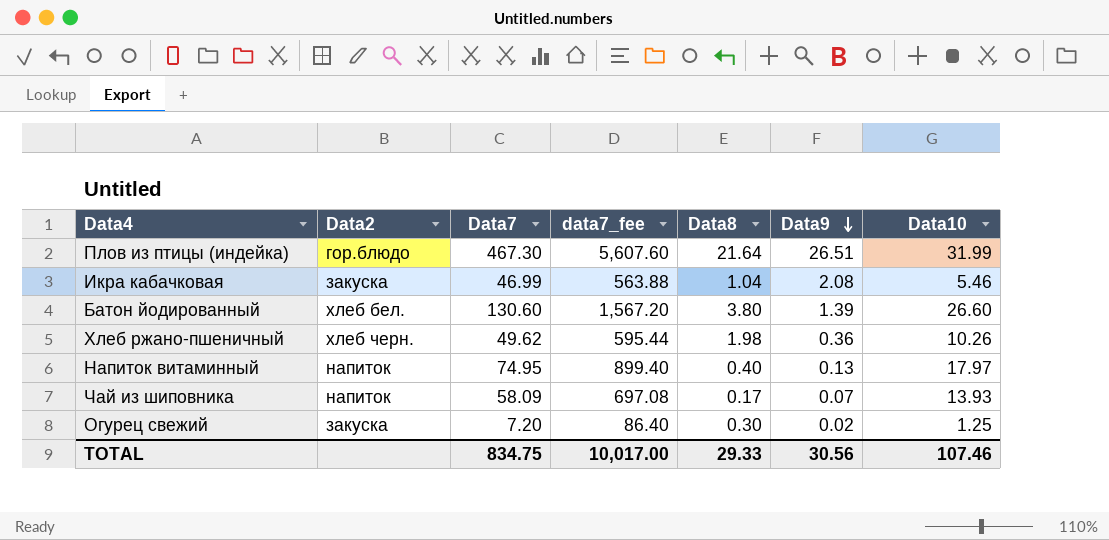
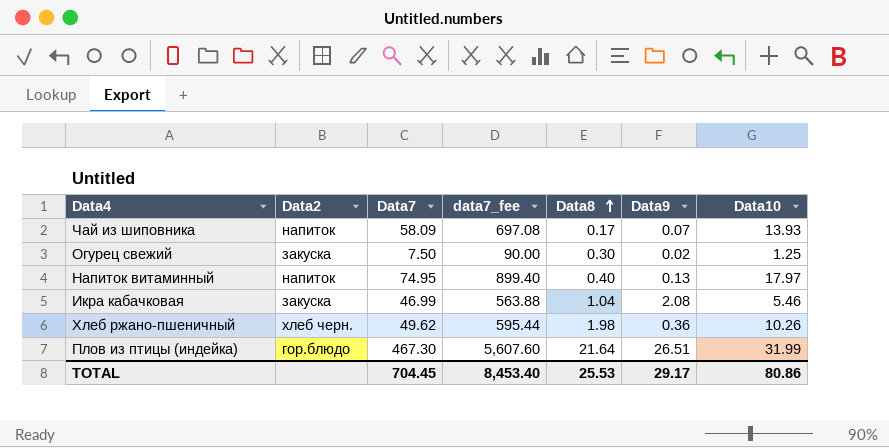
row order: Data9 descending -> Data8 ascending
row Батон йодированный: хлеб бел. | 130.60 | 1,567.20 | 3.80 | 1.39 | 26.60 -> none
Огурец свежий | Data7: 7.20 -> 7.50
Огурец свежий | data7_fee: 86.40 -> 90.00
TOTAL | Data7: 834.75 -> 704.45
TOTAL | data7_fee: 10,017.00 -> 8,453.40
TOTAL | Data8: 29.33 -> 25.53
TOTAL | Data9: 30.56 -> 29.17
TOTAL | Data10: 107.46 -> 80.86

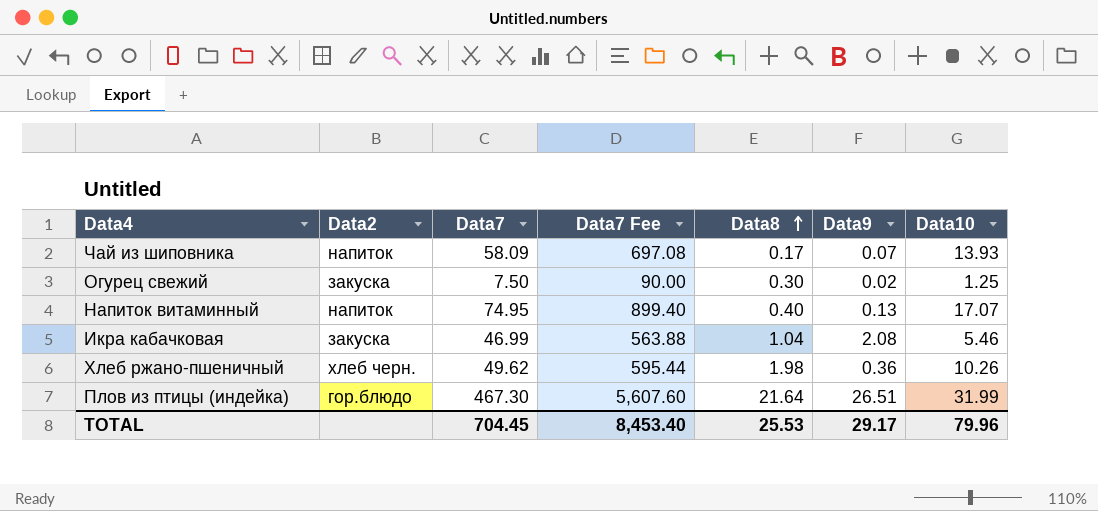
column name: data7_fee -> Data7 Fee
Напиток витаминный | Data10: 17.97 -> 17.07
TOTAL | Data10: 80.86 -> 79.96

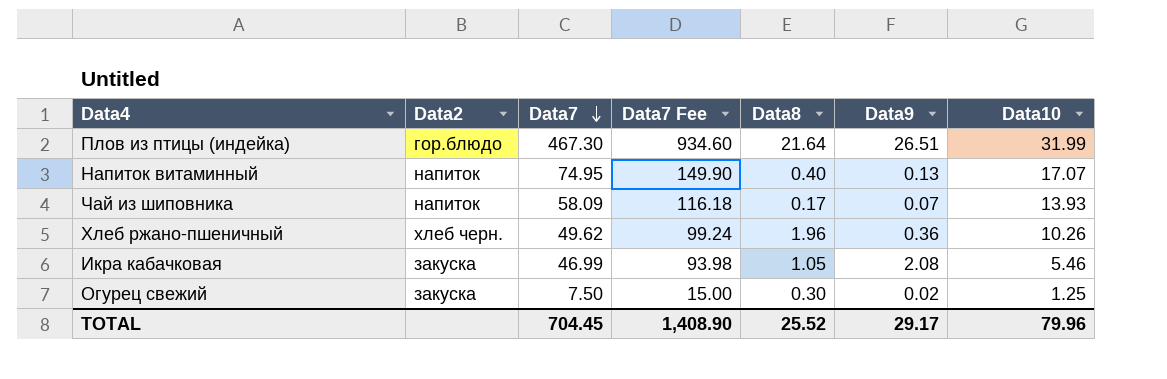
row order: Data8 ascending -> Data7 descending
column Data7 Fee | formula: [Data7] * 12 -> [Data7] * 2
Хлеб ржано-пшеничный | Data8: 1.98 -> 1.96
Икра кабачковая | Data8: 1.04 -> 1.05
TOTAL | Data7 Fee: 8,453.40 -> 1,408.90
TOTAL | Data8: 25.53 -> 25.52

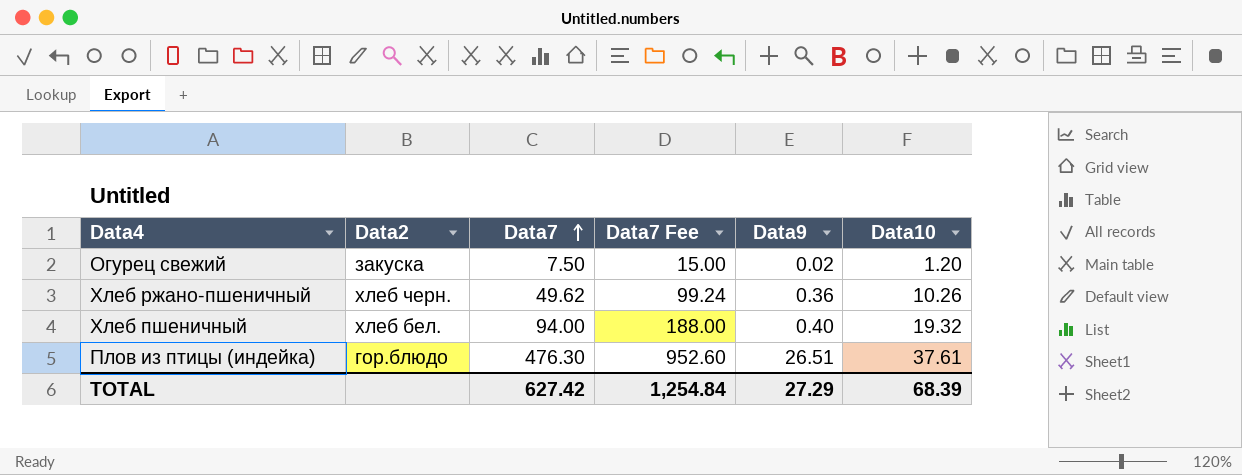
row order: Data7 descending -> Data7 ascending
column Data8 | position: 5 -> none
row Напиток витаминный: напиток | 74.95 | 149.90 | 0.40 | 0.13 | 17.07 -> none
row Чай из шиповника: напиток | 58.09 | 116.18 | 0.17 | 0.07 | 13.93 -> none
row Икра кабачковая: закуска | 46.99 | 93.98 | 1.05 | 2.08 | 5.46 -> none
Огурец свежий | Data10: 1.25 -> 1.20
row Хлеб пшеничный: none -> хлеб бел. | 94.00 | 188.00 | 0.40 | 19.32
Плов из птицы (индейка) | Data7: 467.30 -> 476.30
Плов из птицы (индейка) | Data7 Fee: 934.60 -> 952.60
Плов из птицы (индейка) | Data10: 31.99 -> 37.61
TOTAL | Data7: 704.45 -> 627.42
TOTAL | Data7 Fee: 1,408.90 -> 1,254.84
TOTAL | Data9: 29.17 -> 27.29
TOTAL | Data10: 79.96 -> 68.39

